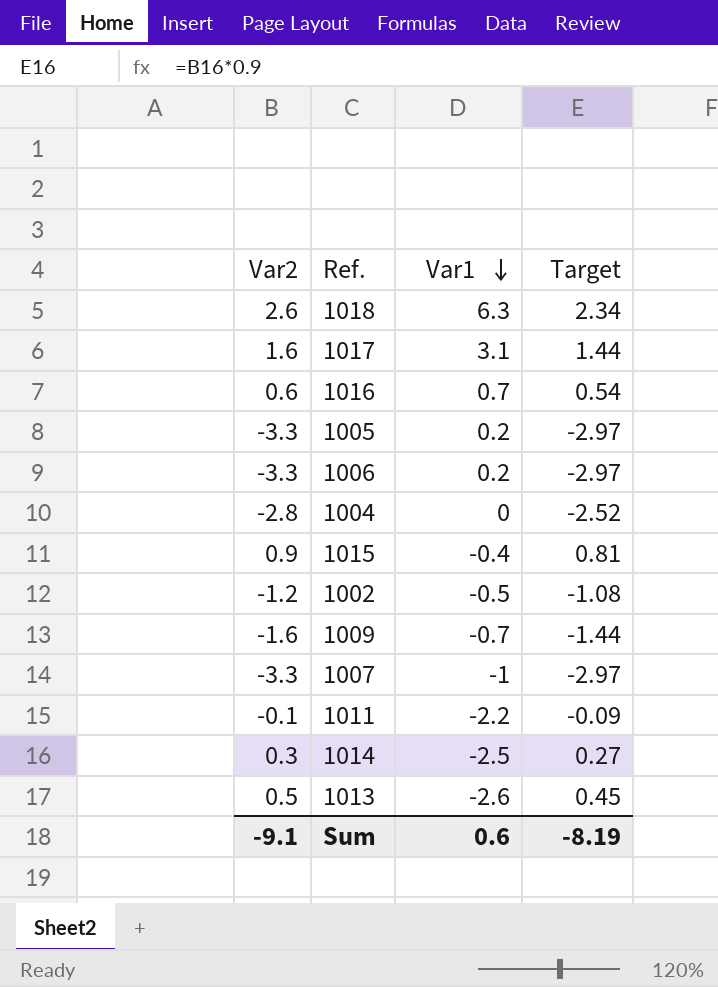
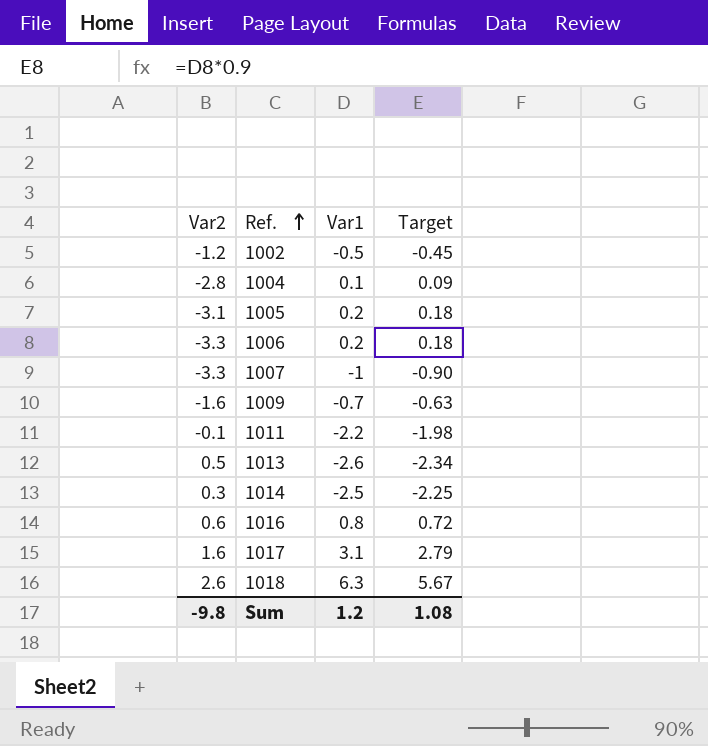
row order: Var1 descending -> Ref. ascending
column Target | formula: [Var2] * 0.9 -> [Var1] * 0.9
row 1015: 0.9 | -0.4 | 0.81 -> none
1004 | Var1: 0 -> 0.1
1005 | Var2: -3.3 -> -3.1
1016 | Var1: 0.7 -> 0.8
Sum | Var2: -9.1 -> -9.8
Sum | Var1: 0.6 -> 1.2
Sum | Target: -8.19 -> 1.08

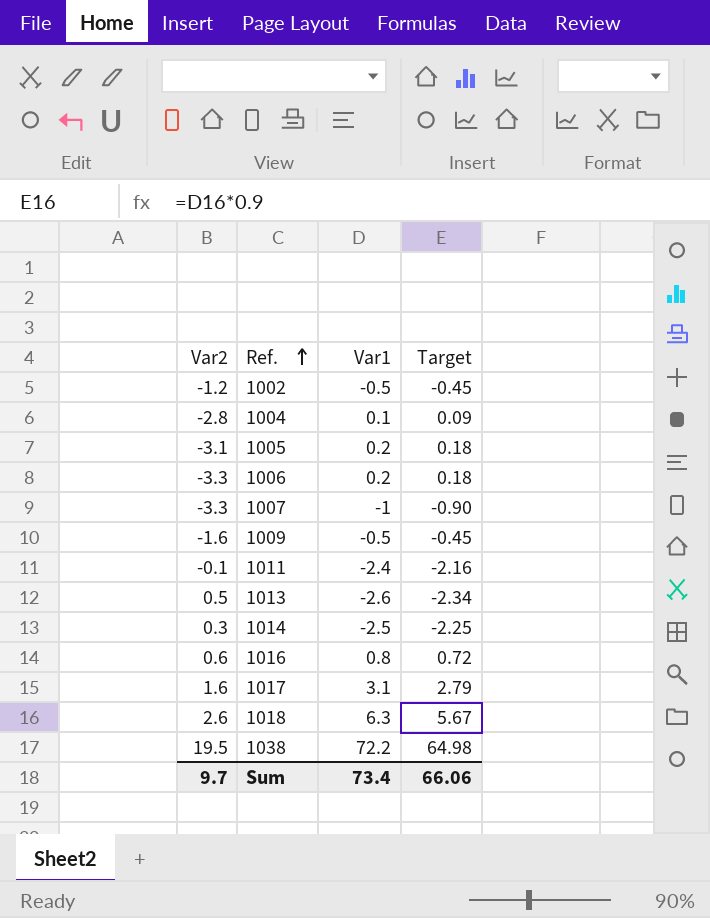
1009 | Var1: -0.7 -> -0.5
1009 | Target: -0.63 -> -0.45
1011 | Var1: -2.2 -> -2.4
1011 | Target: -1.98 -> -2.16
row 1038: none -> 19.5 | 72.2 | 64.98
Sum | Var2: -9.8 -> 9.7
Sum | Var1: 1.2 -> 73.4
Sum | Target: 1.08 -> 66.06

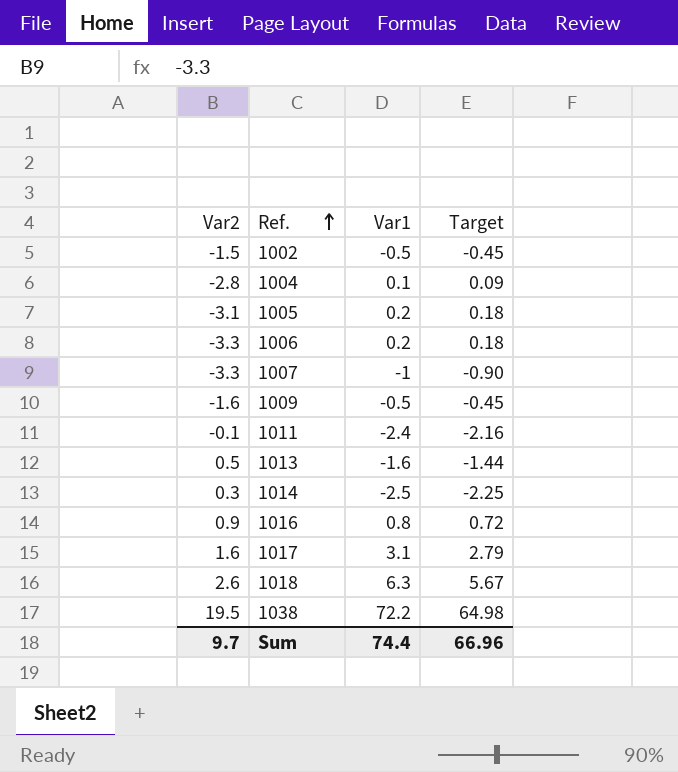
1002 | Var2: -1.2 -> -1.5
1013 | Var1: -2.6 -> -1.6
1013 | Target: -2.34 -> -1.44
1016 | Var2: 0.6 -> 0.9
Sum | Var1: 73.4 -> 74.4
Sum | Target: 66.06 -> 66.96

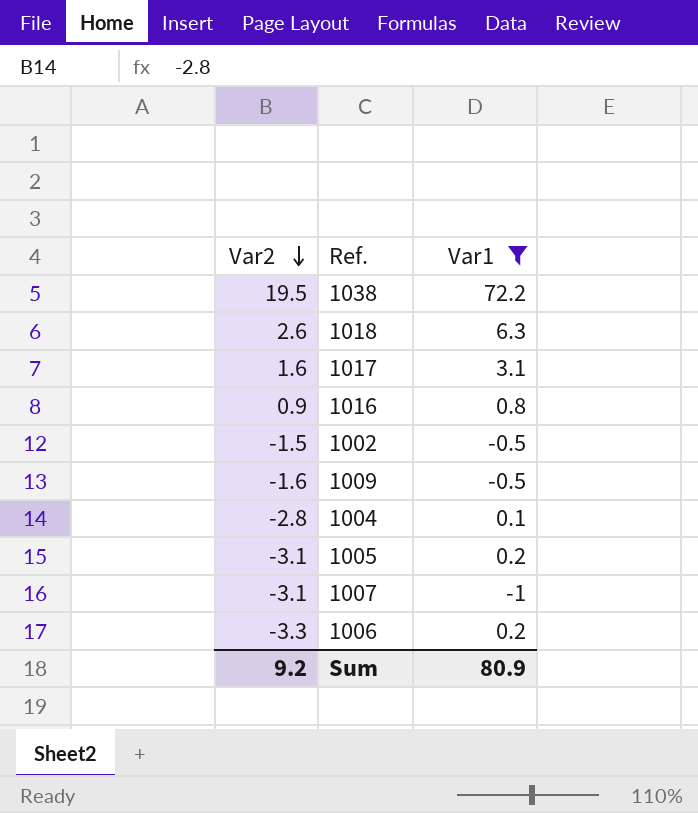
filter: none -> Var1 >= -1
row order: Ref. ascending -> Var2 descending
column Target | formula: [Var1] * 0.9 -> none
1007 | Var2: -3.3 -> -3.1
Sum | Var2: 9.7 -> 9.2
Sum | Var1: 74.4 -> 80.9

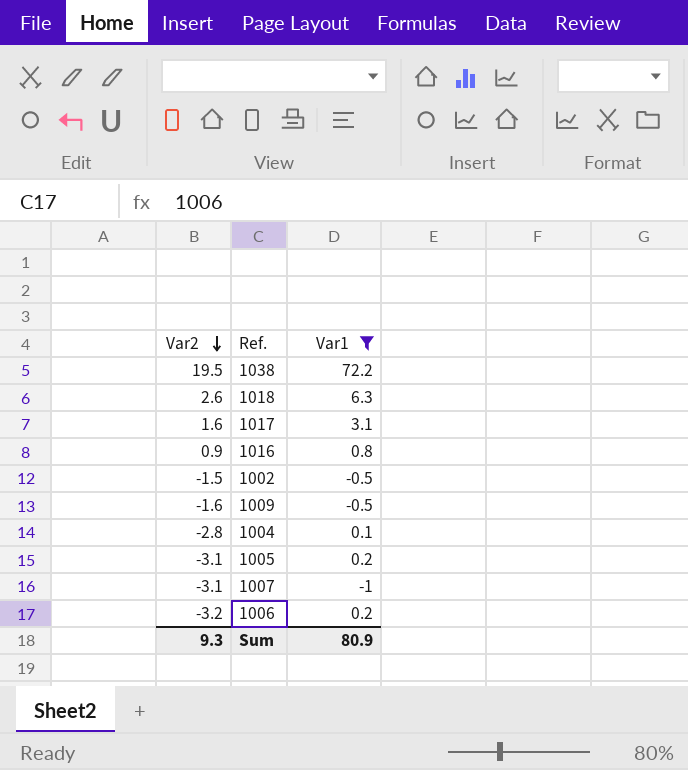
1006 | Var2: -3.3 -> -3.2
Sum | Var2: 9.2 -> 9.3

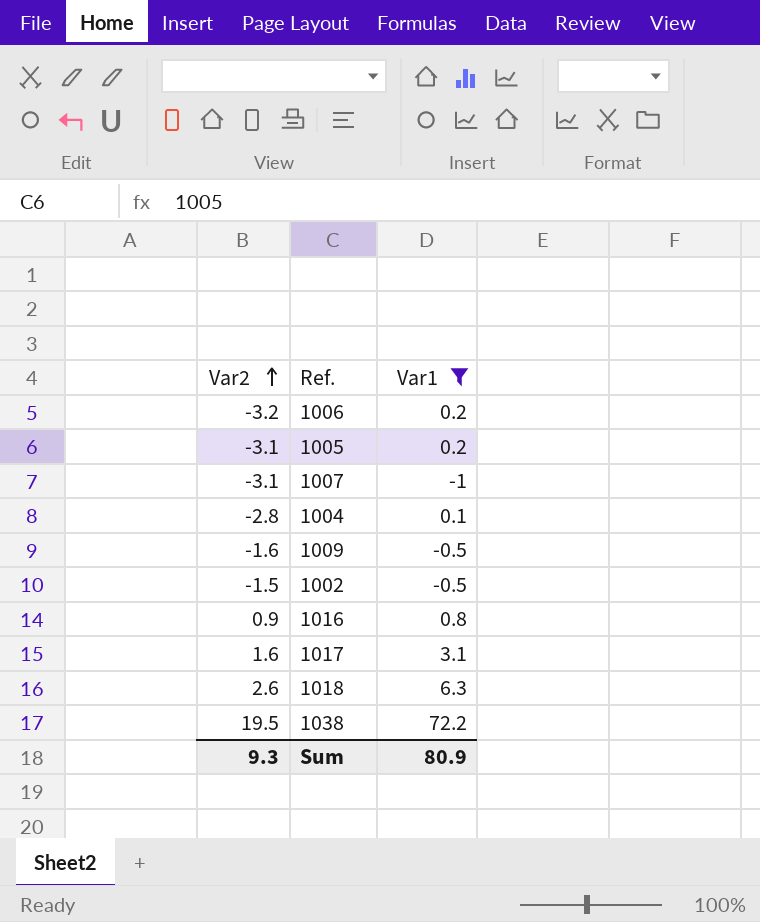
row order: Var2 descending -> Var2 ascending

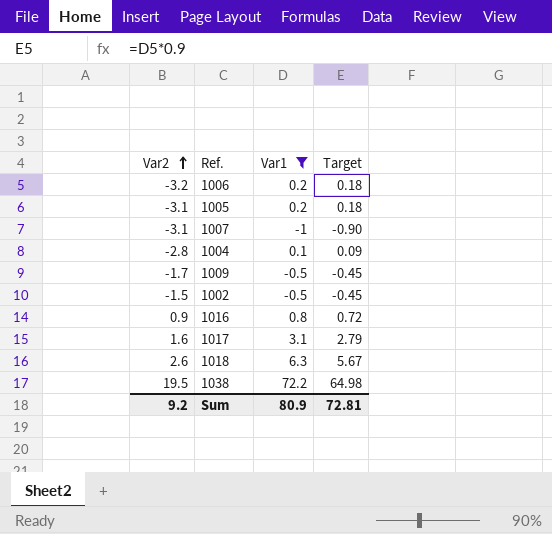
column Target | formula: none -> [Var1] * 0.9
1009 | Var2: -1.6 -> -1.7
Sum | Var2: 9.3 -> 9.2

